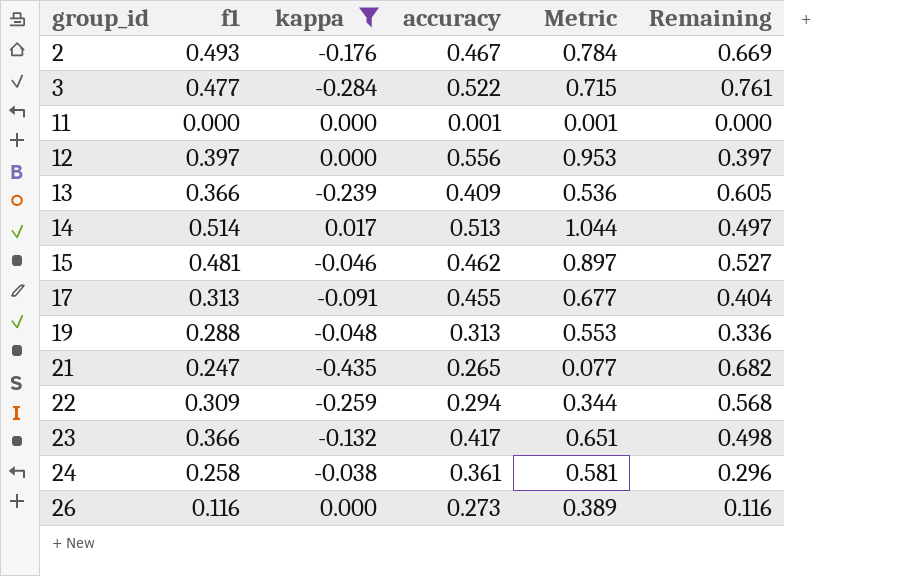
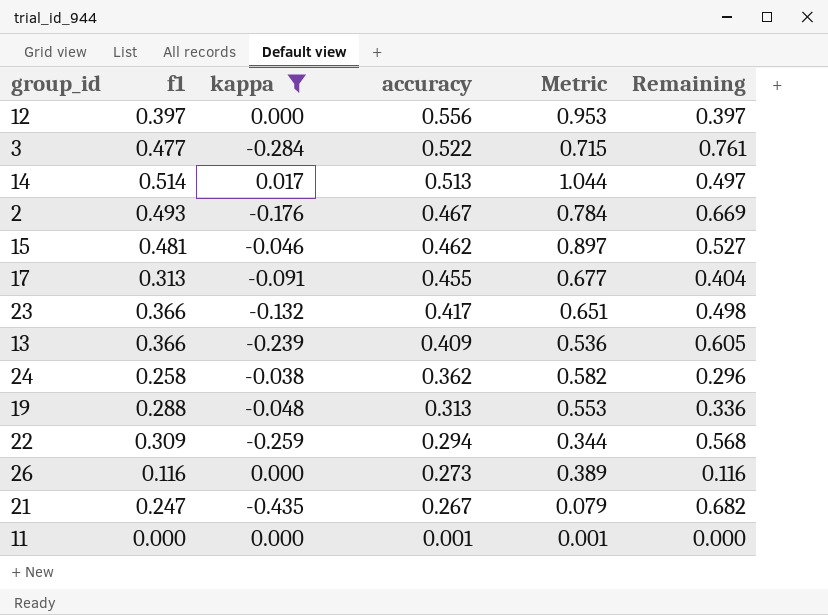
row order: group_id ascending -> accuracy descending
24 | accuracy: 0.361 -> 0.362
24 | Metric: 0.581 -> 0.582
21 | accuracy: 0.265 -> 0.267
21 | Metric: 0.077 -> 0.079

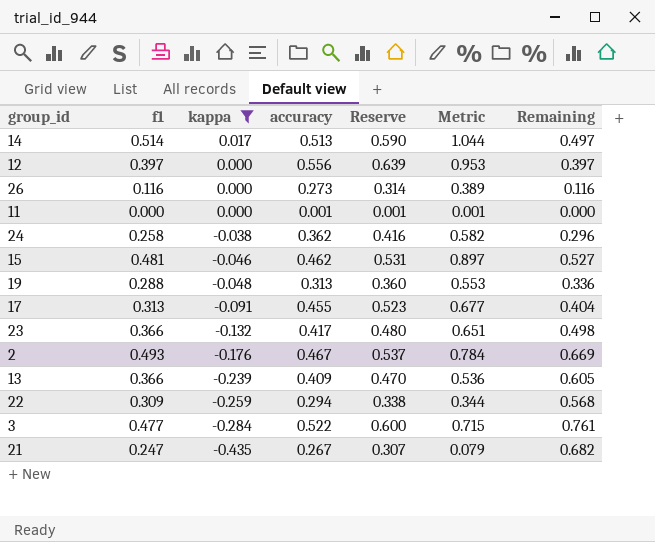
row order: accuracy descending -> kappa descending
column Reserve | formula: none -> [accuracy] * 1.15

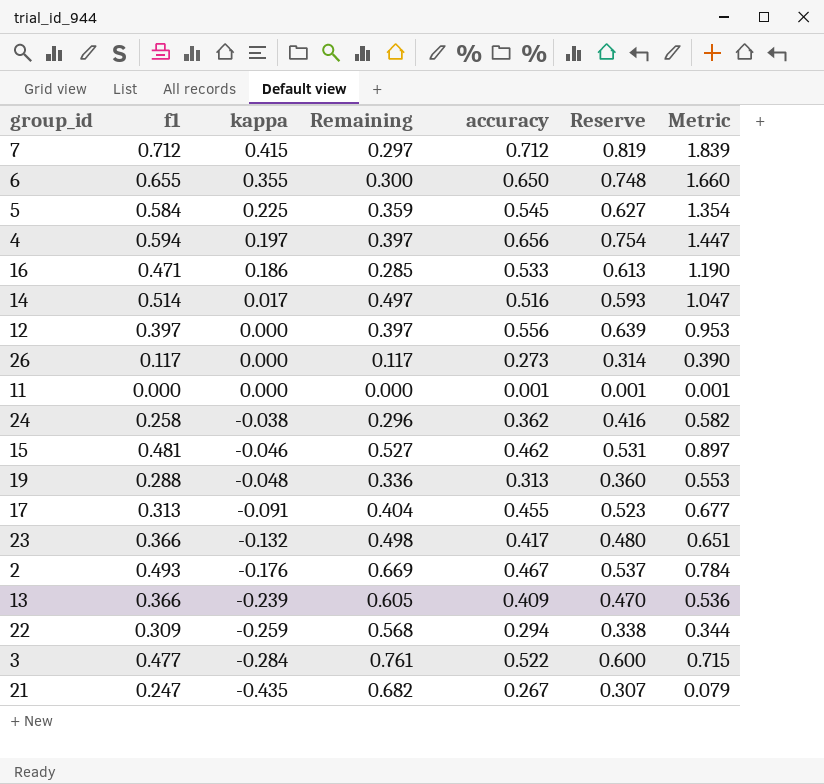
filter: kappa <= 0.017 -> none
column Remaining | position: 7 -> 4
14 | accuracy: 0.513 -> 0.516
14 | Reserve: 0.590 -> 0.593
14 | Metric: 1.044 -> 1.047
26 | f1: 0.116 -> 0.117
26 | Remaining: 0.116 -> 0.117
26 | Metric: 0.389 -> 0.390

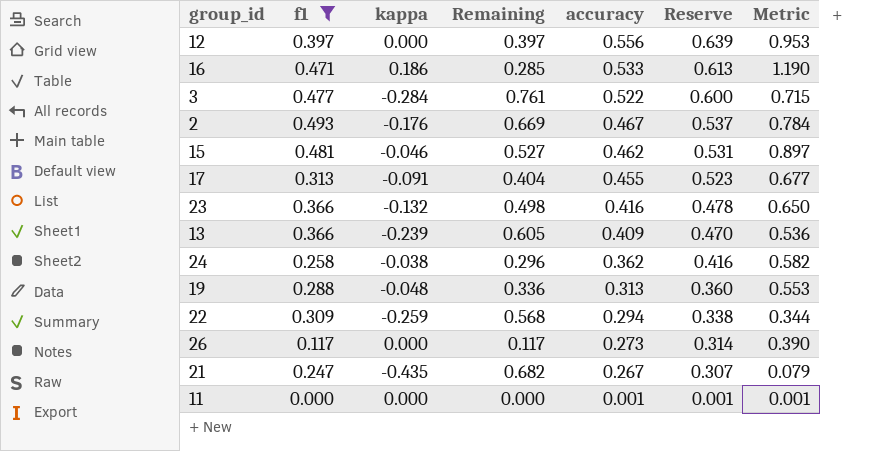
filter: none -> f1 <= 0.493
row order: kappa descending -> accuracy descending
23 | accuracy: 0.417 -> 0.416
23 | Reserve: 0.480 -> 0.478
23 | Metric: 0.651 -> 0.650

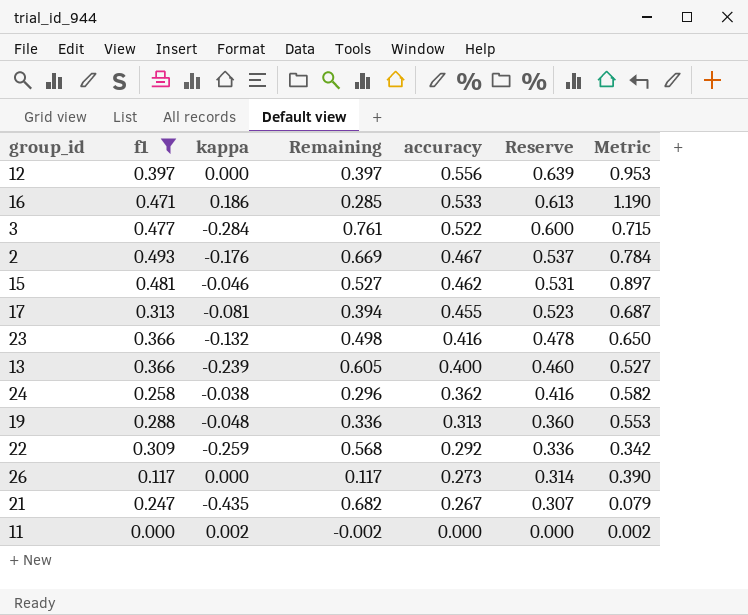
17 | kappa: -0.091 -> -0.081
17 | Remaining: 0.404 -> 0.394
17 | Metric: 0.677 -> 0.687
13 | accuracy: 0.409 -> 0.400
13 | Reserve: 0.470 -> 0.460
13 | Metric: 0.536 -> 0.527
22 | accuracy: 0.294 -> 0.292
22 | Reserve: 0.338 -> 0.336
22 | Metric: 0.344 -> 0.342
11 | kappa: 0.000 -> 0.002
11 | Remaining: 0.000 -> -0.002
11 | accuracy: 0.001 -> 0.000
11 | Reserve: 0.001 -> 0.000
11 | Metric: 0.001 -> 0.002

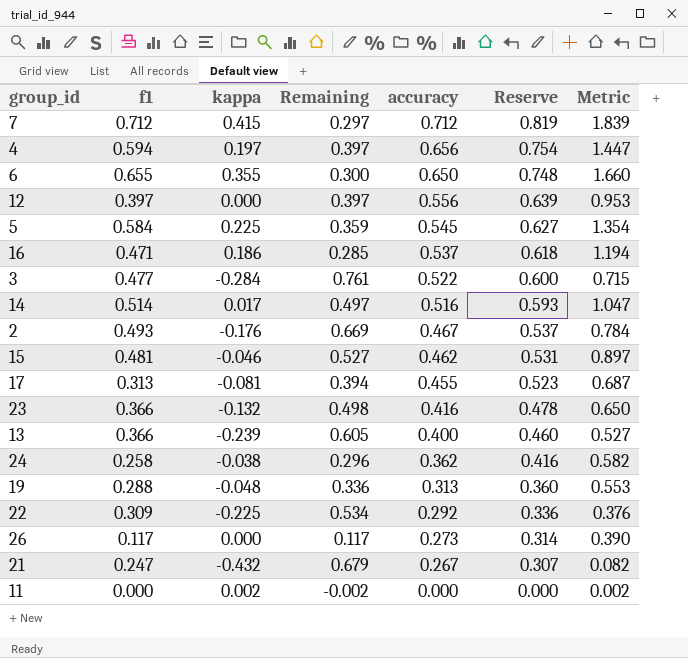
filter: f1 <= 0.493 -> none
16 | accuracy: 0.533 -> 0.537
16 | Reserve: 0.613 -> 0.618
16 | Metric: 1.190 -> 1.194
22 | kappa: -0.259 -> -0.225
22 | Remaining: 0.568 -> 0.534
22 | Metric: 0.342 -> 0.376
21 | kappa: -0.435 -> -0.432
21 | Remaining: 0.682 -> 0.679
21 | Metric: 0.079 -> 0.082

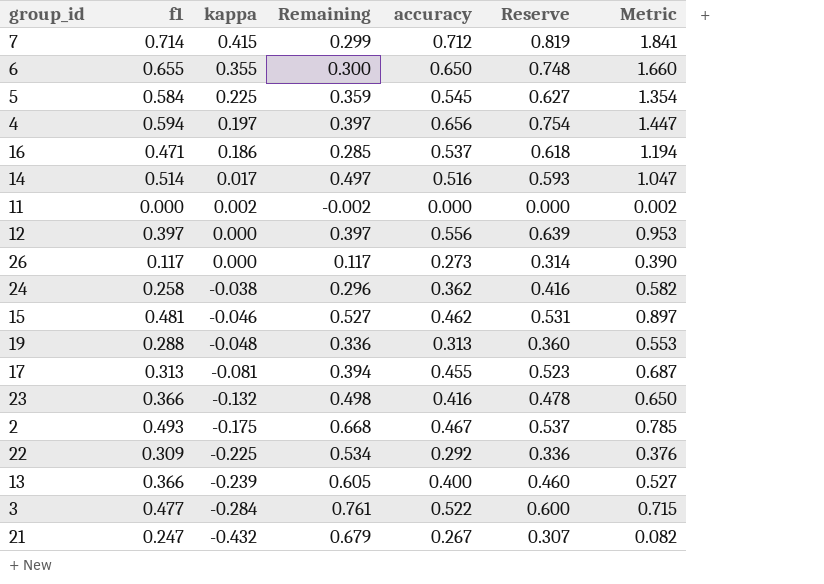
row order: accuracy descending -> kappa descending
7 | f1: 0.712 -> 0.714
7 | Remaining: 0.297 -> 0.299
7 | Metric: 1.839 -> 1.841
2 | kappa: -0.176 -> -0.175
2 | Remaining: 0.669 -> 0.668
2 | Metric: 0.784 -> 0.785

